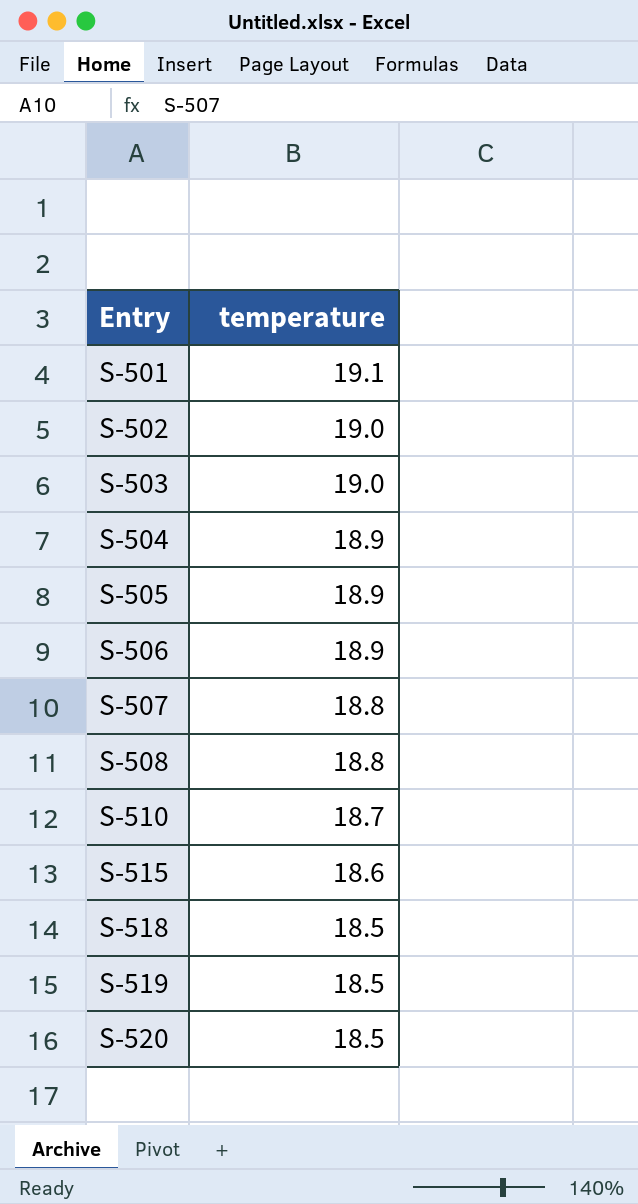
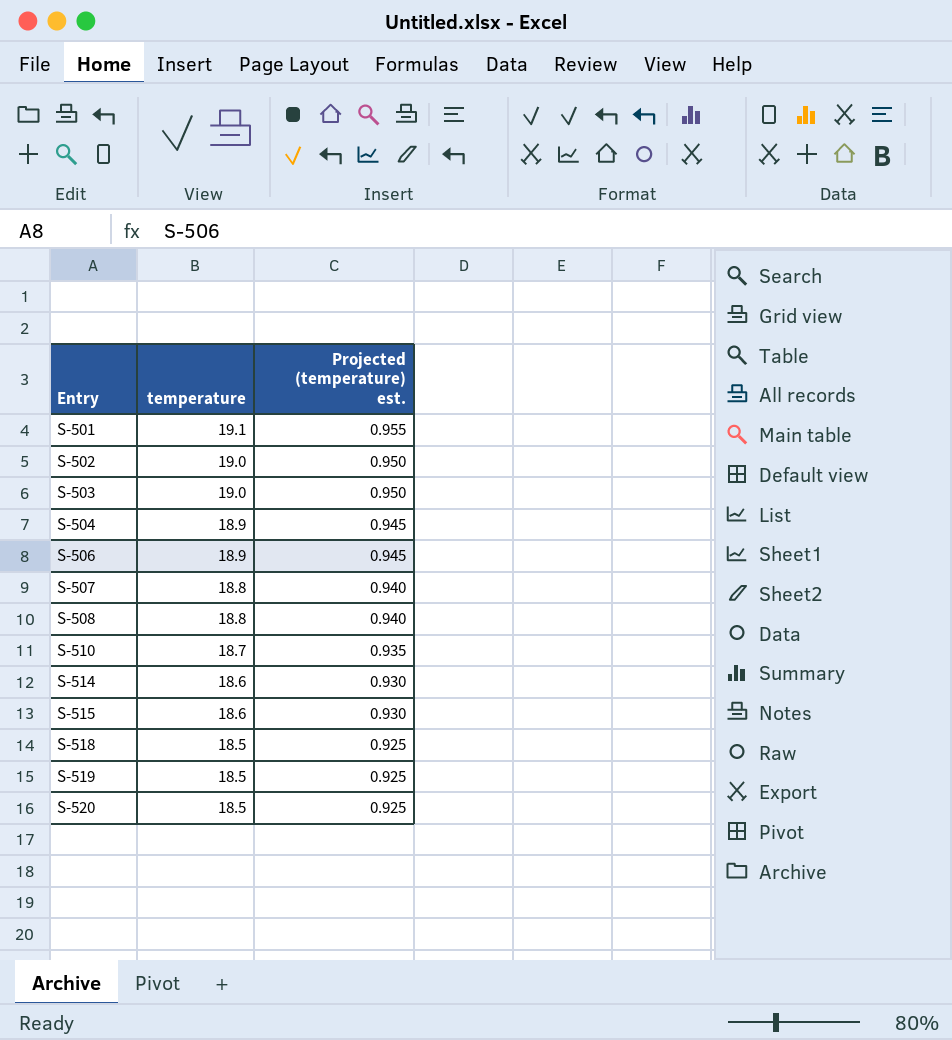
column Projected (temperature) est. | formula: none -> [temperature] * 0.05
row S-505: 18.9 -> none
row S-514: none -> 18.6 | 0.930

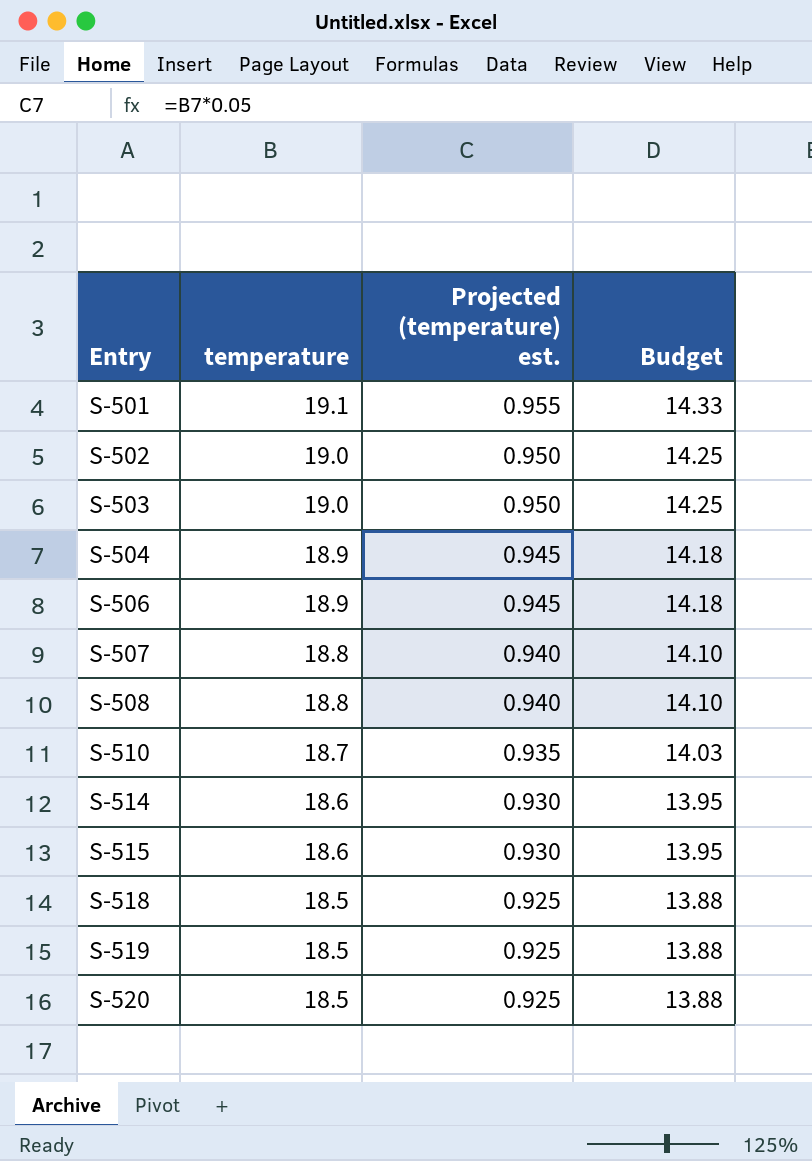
column Budget | formula: none -> [temperature] * 0.75

